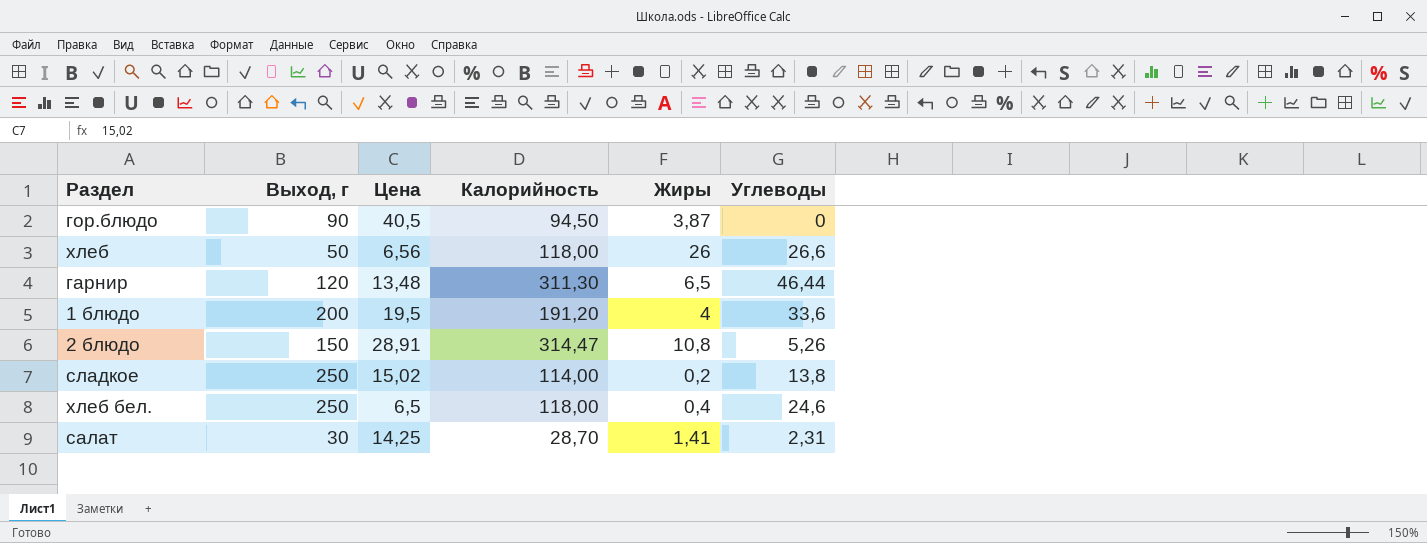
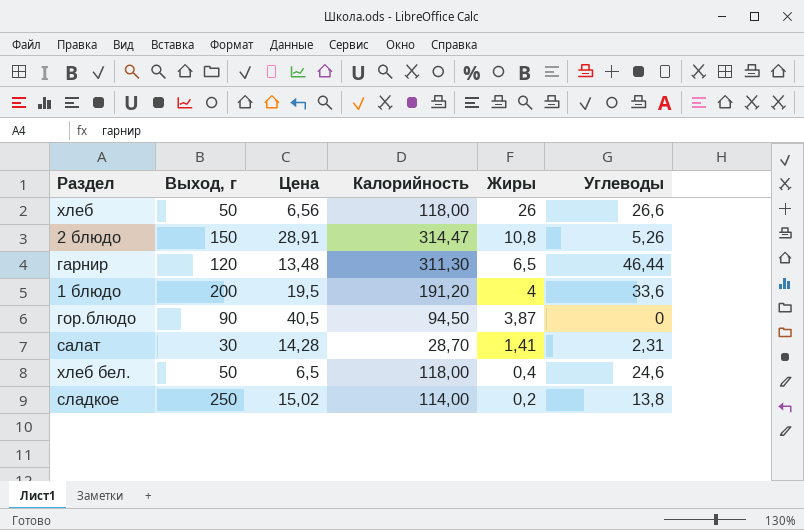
row order: none -> Жиры descending
салат | Цена: 14,25 -> 14,28
хлеб бел. | Выход, г: 250 -> 50

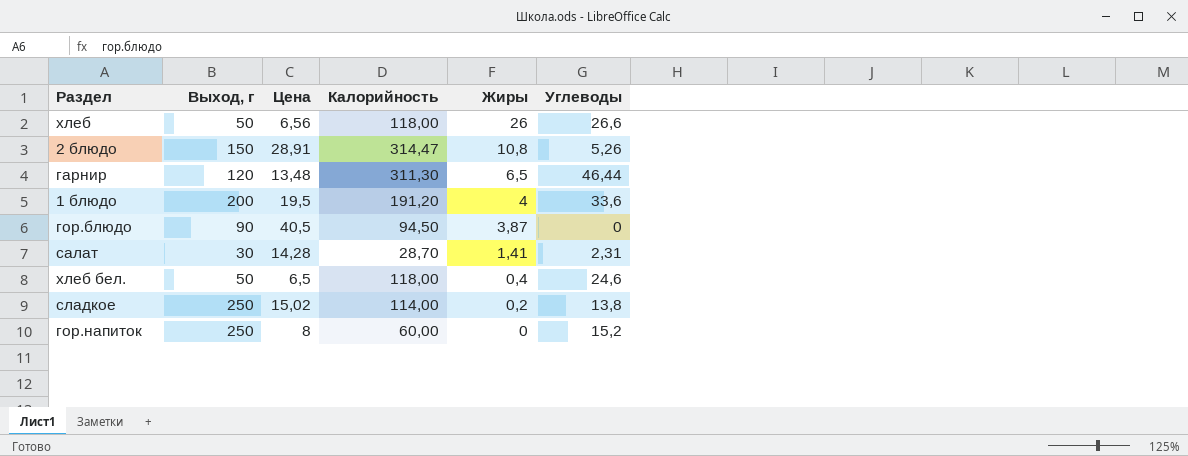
row гор.напиток: none -> 250 | 8 | 60,00 | 0 | 15,2

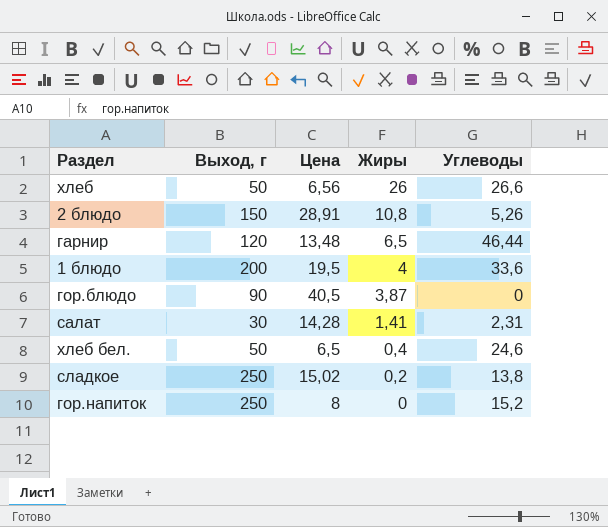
column Калорийность | position: 4 -> none

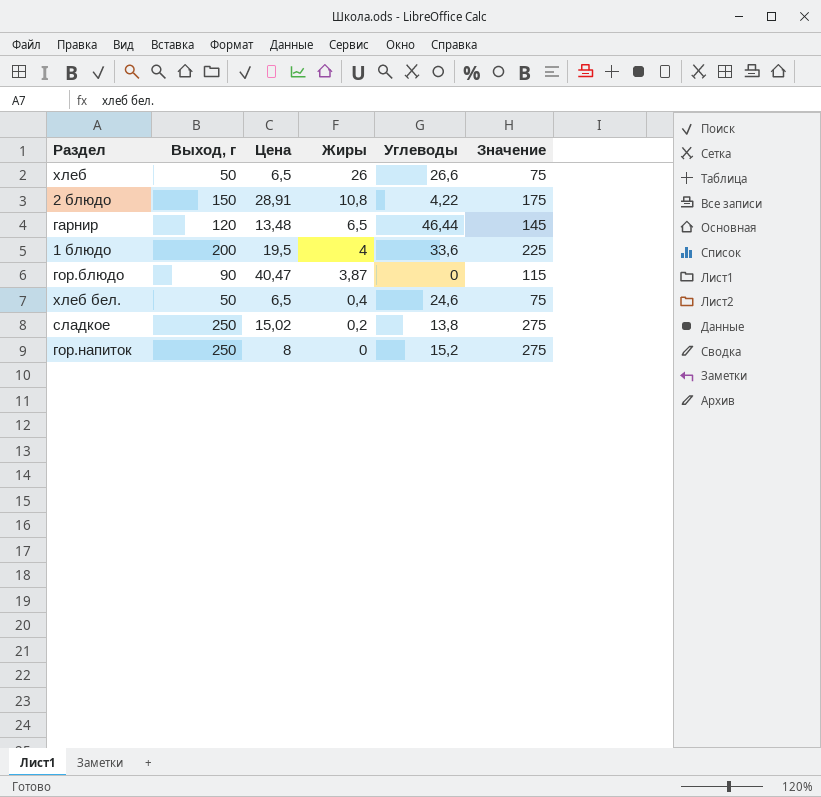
column Значение | formula: none -> [Выход, г] + 25
row салат: 30 | 14,28 | 1,41 | 2,31 -> none
хлеб | Цена: 6,56 -> 6,5
2 блюдо | Углеводы: 5,26 -> 4,22
гор.блюдо | Цена: 40,5 -> 40,47

